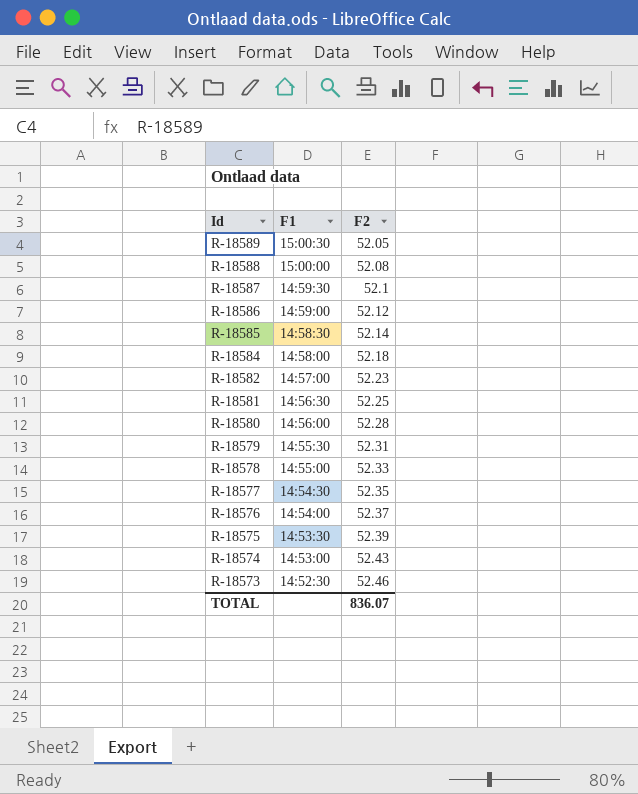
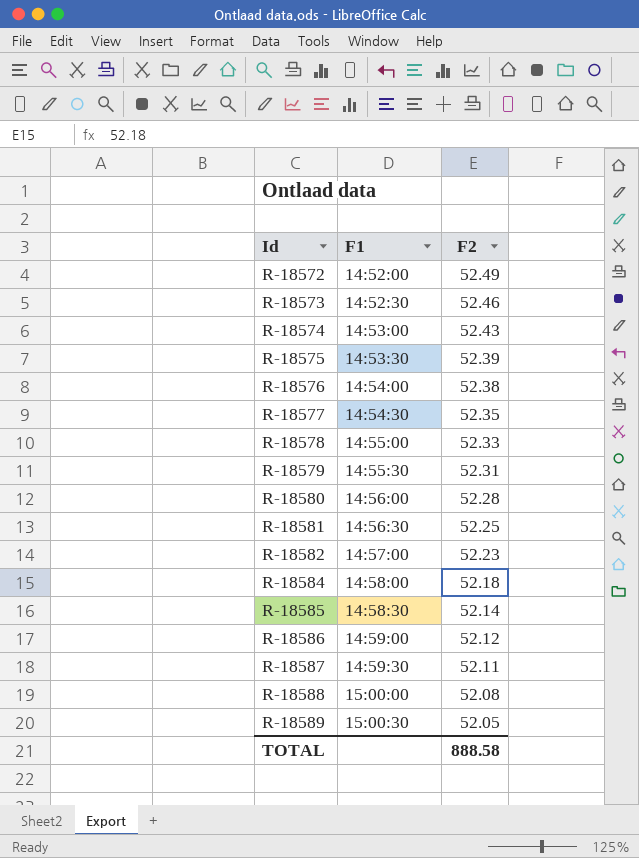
row order: Id descending -> Id ascending
row R-18572: none -> 14:52:00 | 52.49
R-18576 | F2: 52.37 -> 52.38
R-18587 | F2: 52.1 -> 52.11
TOTAL | F2: 836.07 -> 888.58

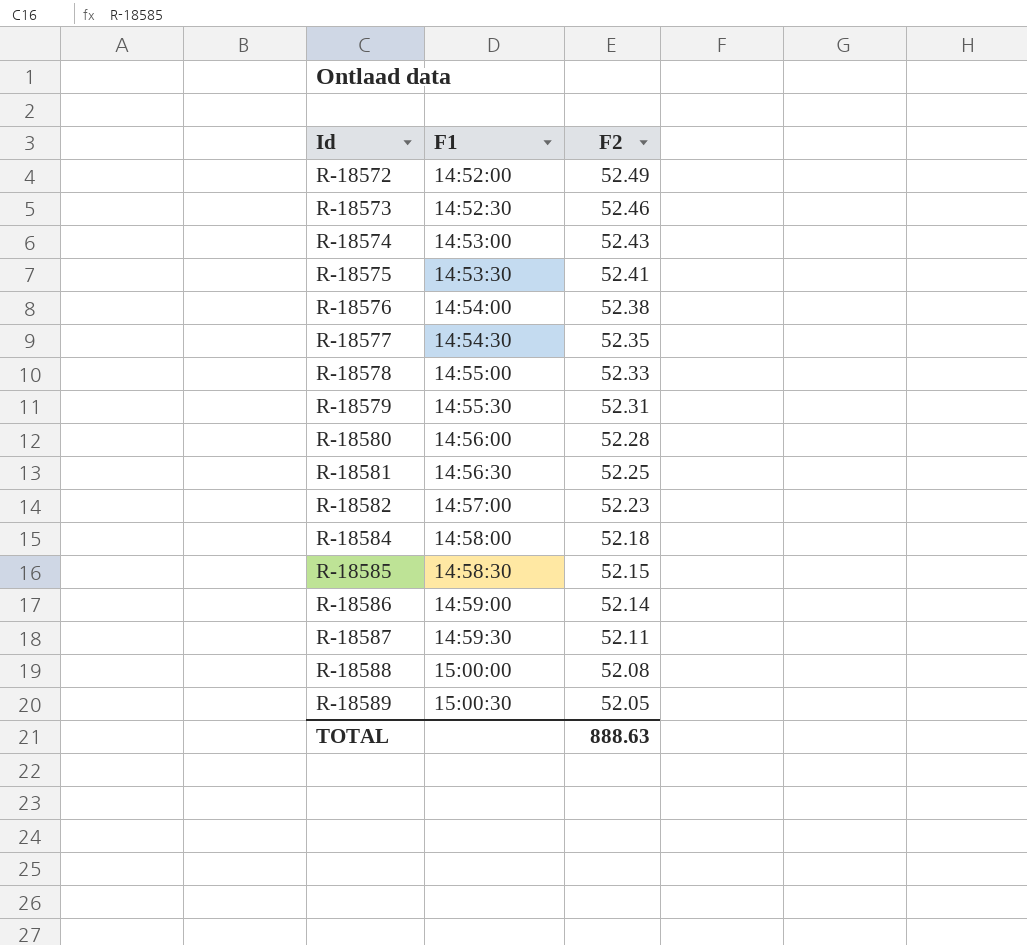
R-18575 | F2: 52.39 -> 52.41
R-18585 | F2: 52.14 -> 52.15
R-18586 | F2: 52.12 -> 52.14
TOTAL | F2: 888.58 -> 888.63

